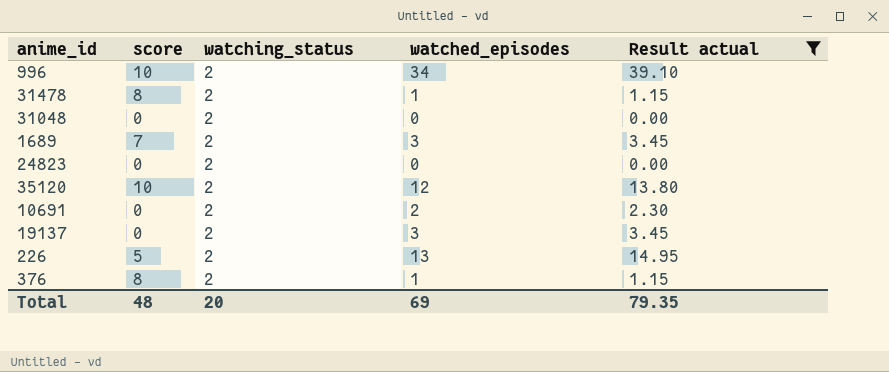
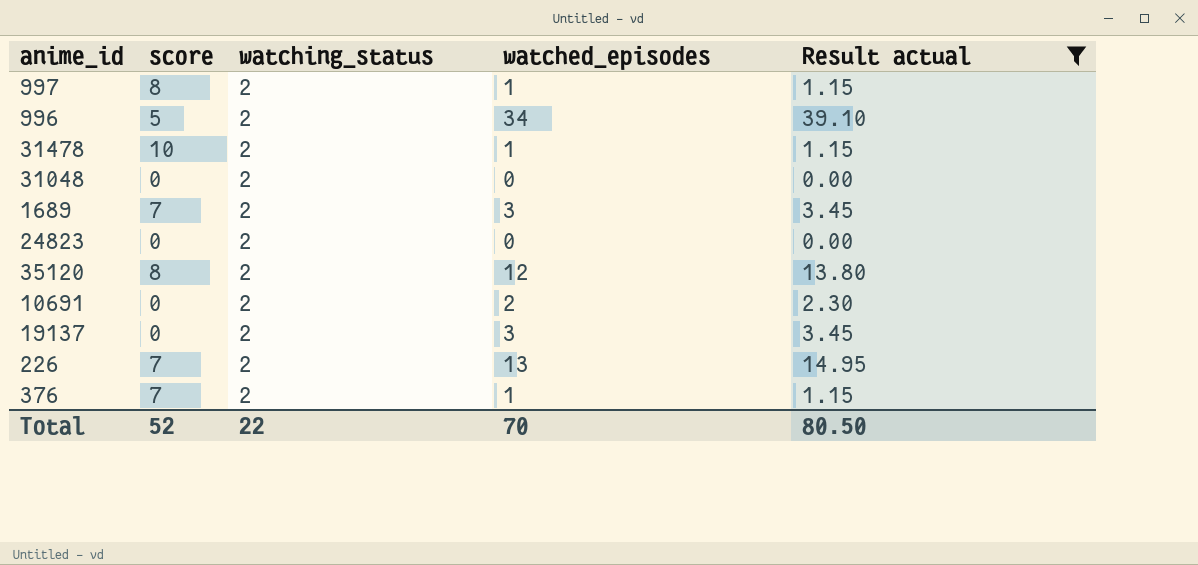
row 997: none -> 8 | 2 | 1 | 1.15
996 | score: 10 -> 5
31478 | score: 8 -> 10
35120 | score: 10 -> 8
226 | score: 5 -> 7
376 | score: 8 -> 7
Total | score: 48 -> 52
Total | watching_status: 20 -> 22
Total | watched_episodes: 69 -> 70
Total | Result actual: 79.35 -> 80.50

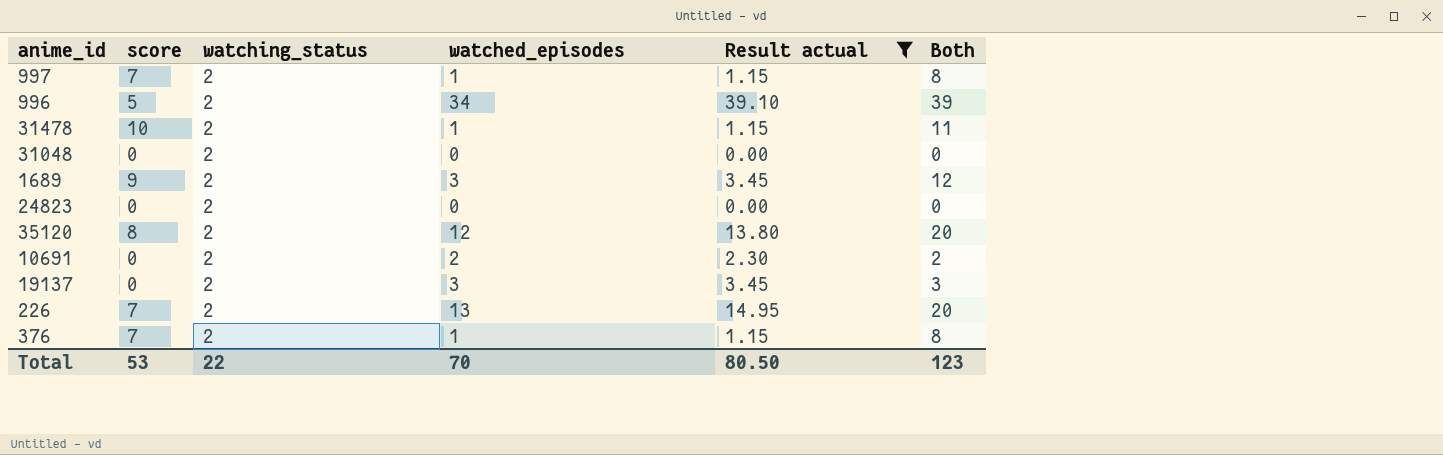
column Both | formula: none -> [score] + [watched_episodes]
997 | score: 8 -> 7
1689 | score: 7 -> 9
Total | score: 52 -> 53

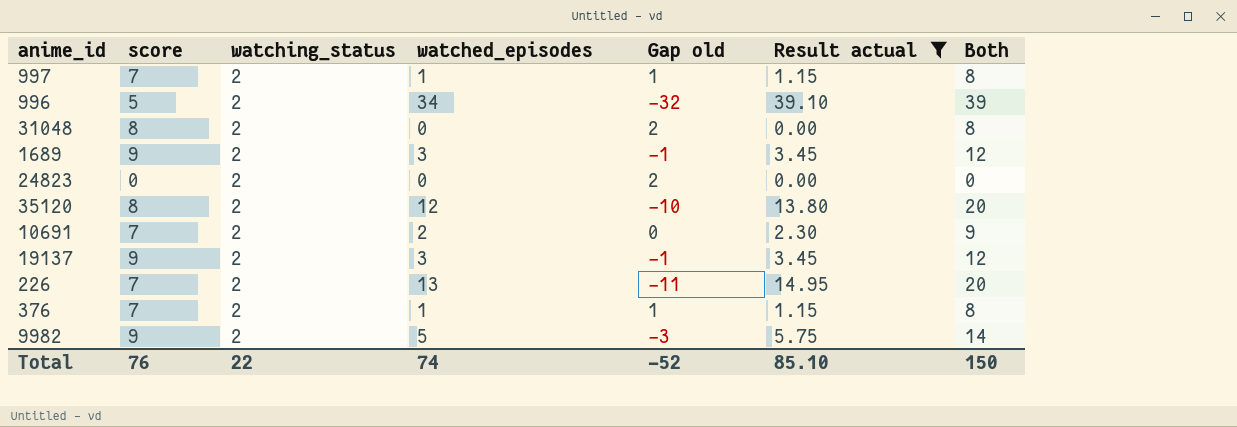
column Gap old | formula: none -> [watching_status] - [watched_episodes]
row 31478: 10 | 2 | 1 | 1.15 | 11 -> none
31048 | score: 0 -> 8
31048 | Both: 0 -> 8
10691 | score: 0 -> 7
10691 | Both: 2 -> 9
19137 | score: 0 -> 9
19137 | Both: 3 -> 12
row 9982: none -> 9 | 2 | 5 | -3 | 5.75 | 14
Total | score: 53 -> 76
Total | watched_episodes: 70 -> 74
Total | Result actual: 80.50 -> 85.10
Total | Both: 123 -> 150

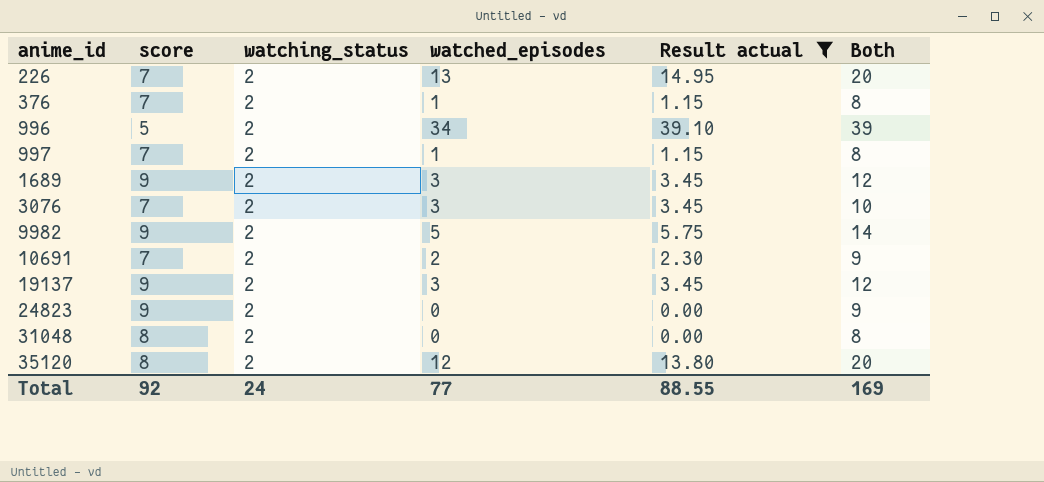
row order: none -> anime_id ascending
column Gap old | formula: [watching_status] - [watched_episodes] -> none
row 3076: none -> 7 | 2 | 3 | 3.45 | 10
24823 | score: 0 -> 9
24823 | Both: 0 -> 9
Total | score: 76 -> 92
Total | watching_status: 22 -> 24
Total | watched_episodes: 74 -> 77
Total | Result actual: 85.10 -> 88.55
Total | Both: 150 -> 169

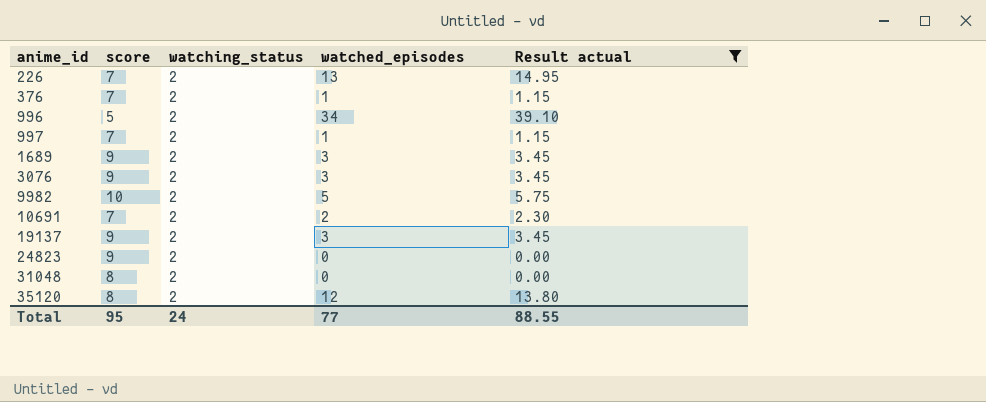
column Both | formula: [score] + [watched_episodes] -> none
3076 | score: 7 -> 9
9982 | score: 9 -> 10
Total | score: 92 -> 95

